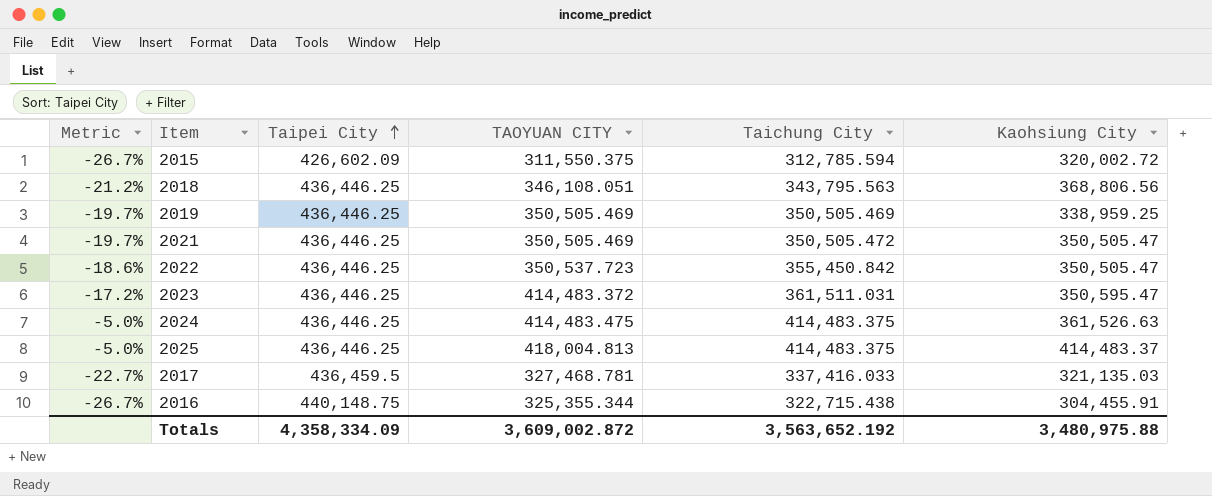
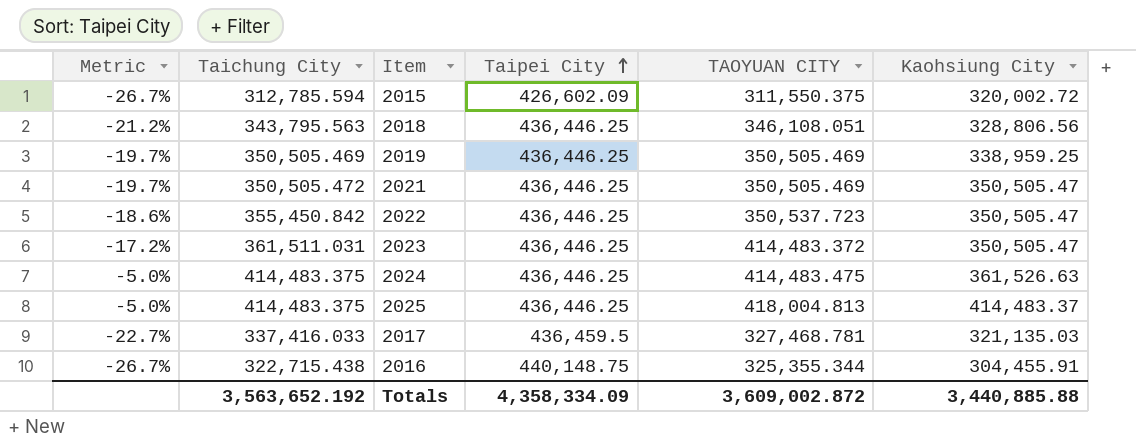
column Taichung City | position: 5 -> 2
2018 | Kaohsiung City: 368,806.56 -> 328,806.56
2023 | Kaohsiung City: 350,595.47 -> 350,505.47
Totals | Kaohsiung City: 3,480,975.88 -> 3,440,885.88

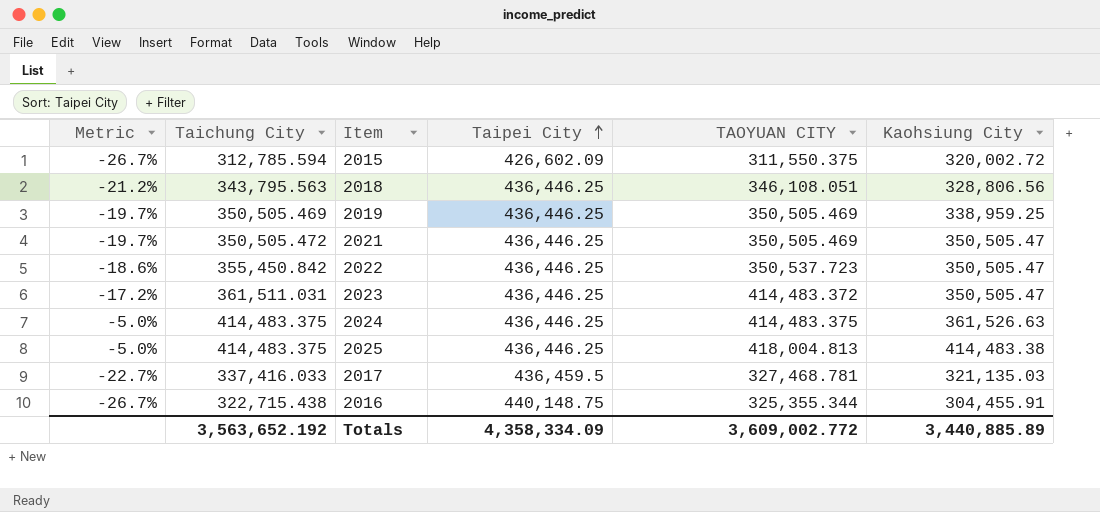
2024 | TAOYUAN CITY: 414,483.475 -> 414,483.375
2025 | Kaohsiung City: 414,483.37 -> 414,483.38
Totals | TAOYUAN CITY: 3,609,002.872 -> 3,609,002.772
Totals | Kaohsiung City: 3,440,885.88 -> 3,440,885.89

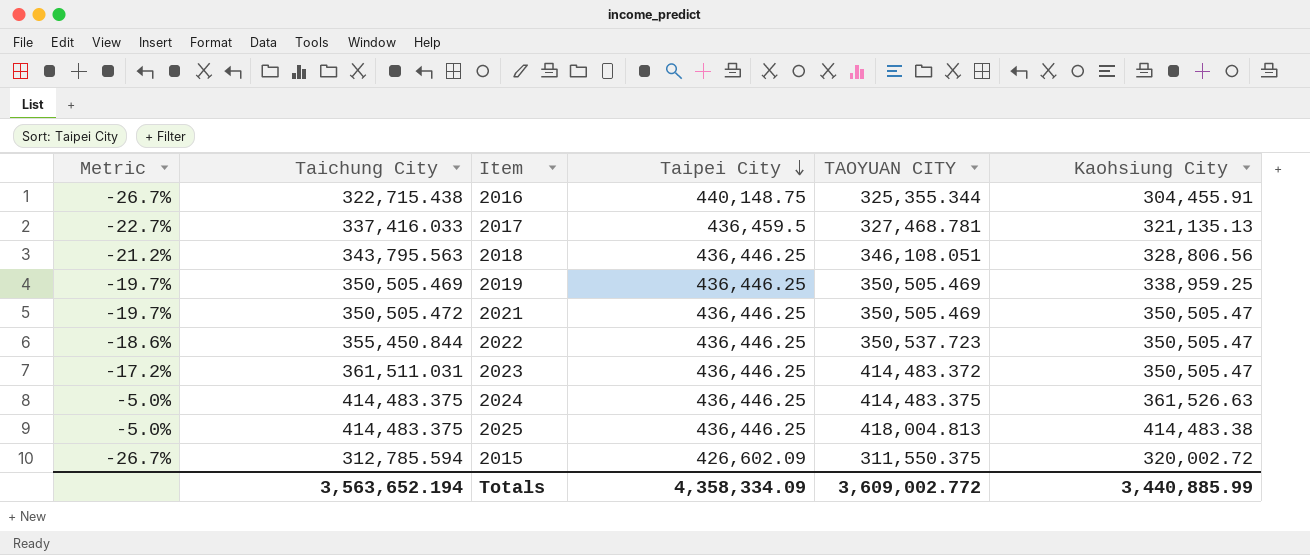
row order: Taipei City ascending -> Taipei City descending
2017 | Kaohsiung City: 321,135.03 -> 321,135.13
2022 | Taichung City: 355,450.842 -> 355,450.844
Totals | Taichung City: 3,563,652.192 -> 3,563,652.194
Totals | Kaohsiung City: 3,440,885.89 -> 3,440,885.99

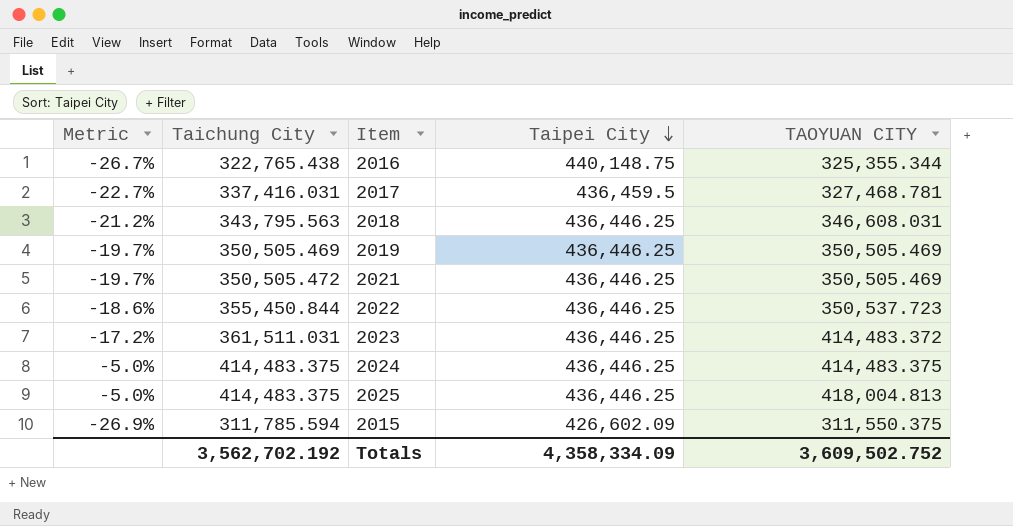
column Kaohsiung City | position: 6 -> none
2016 | Taichung City: 322,715.438 -> 322,765.438
2017 | Taichung City: 337,416.033 -> 337,416.031
2018 | TAOYUAN CITY: 346,108.051 -> 346,608.031
2015 | Metric: -26.7% -> -26.9%
2015 | Taichung City: 312,785.594 -> 311,785.594
Totals | Taichung City: 3,563,652.194 -> 3,562,702.192
Totals | TAOYUAN CITY: 3,609,002.772 -> 3,609,502.752

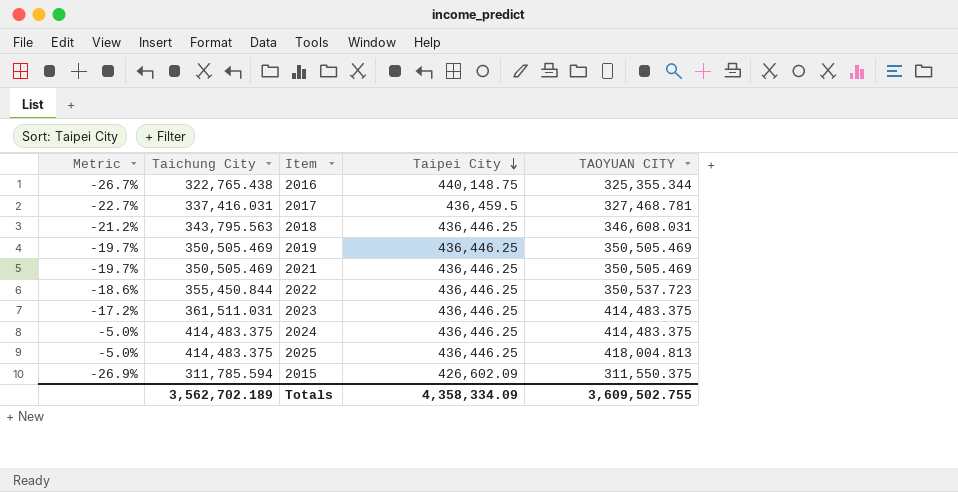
2021 | Taichung City: 350,505.472 -> 350,505.469
2023 | TAOYUAN CITY: 414,483.372 -> 414,483.375
Totals | Taichung City: 3,562,702.192 -> 3,562,702.189
Totals | TAOYUAN CITY: 3,609,502.752 -> 3,609,502.755

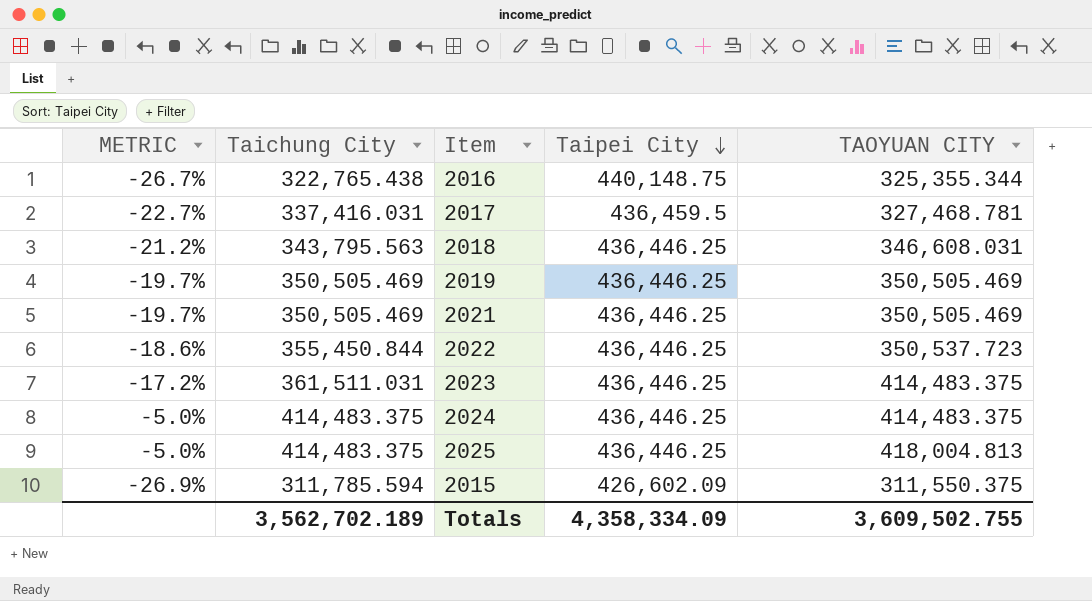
column name: Metric -> METRIC

